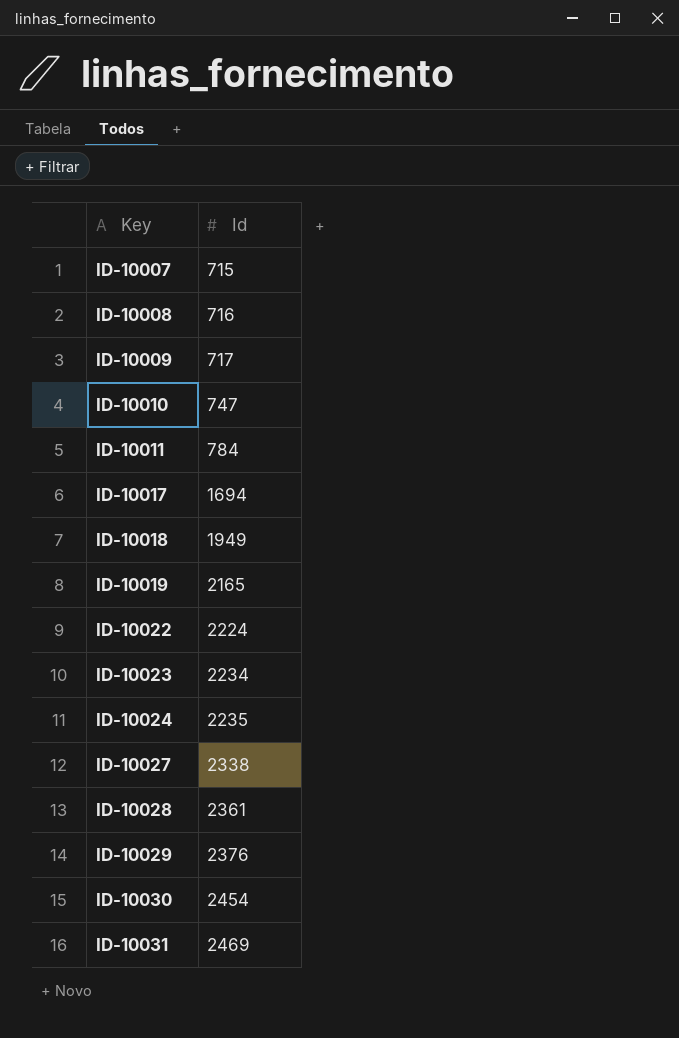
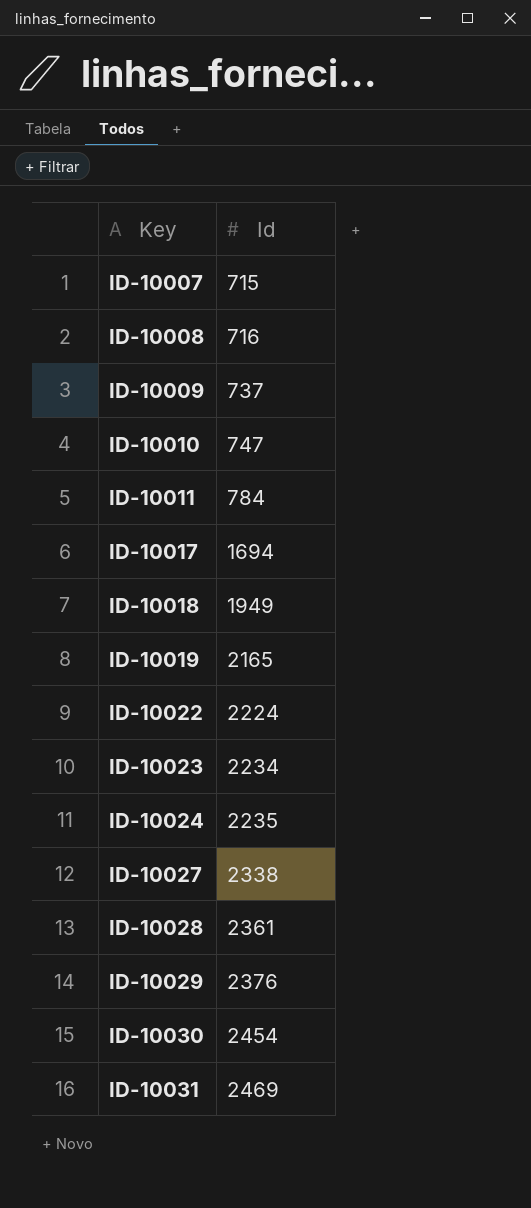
ID-10009 | Id: 717 -> 737

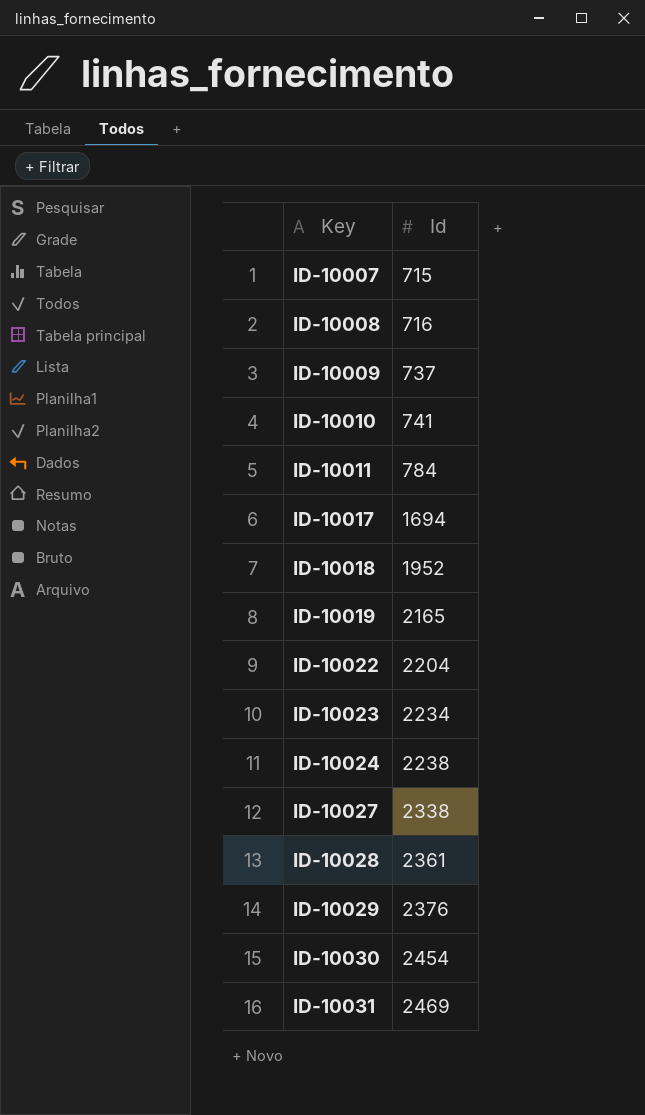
ID-10010 | Id: 747 -> 741
ID-10018 | Id: 1949 -> 1952
ID-10022 | Id: 2224 -> 2204
ID-10024 | Id: 2235 -> 2238

